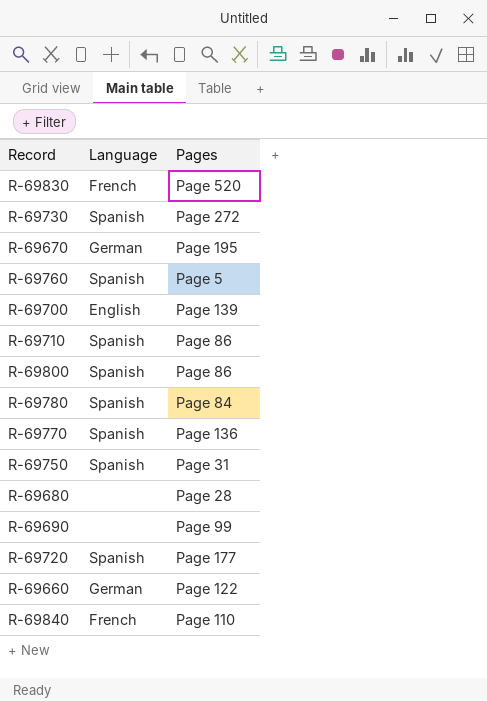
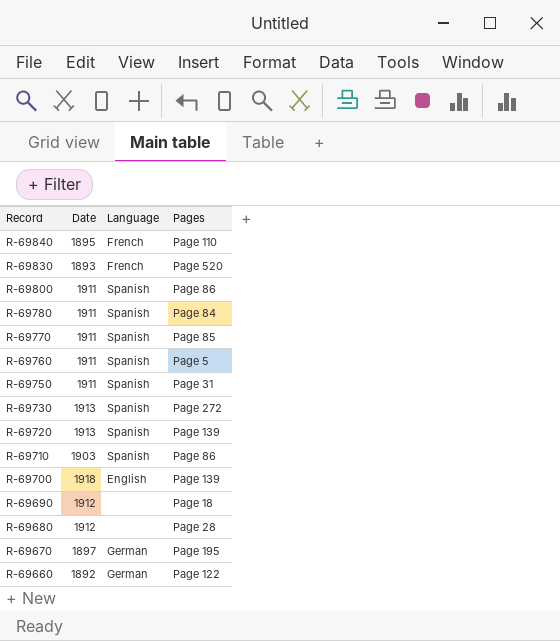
row order: none -> Record descending
column Date | position: none -> 2
R-69770 | Pages: Page 136 -> Page 85
R-69720 | Pages: Page 177 -> Page 139
R-69690 | Pages: Page 99 -> Page 18

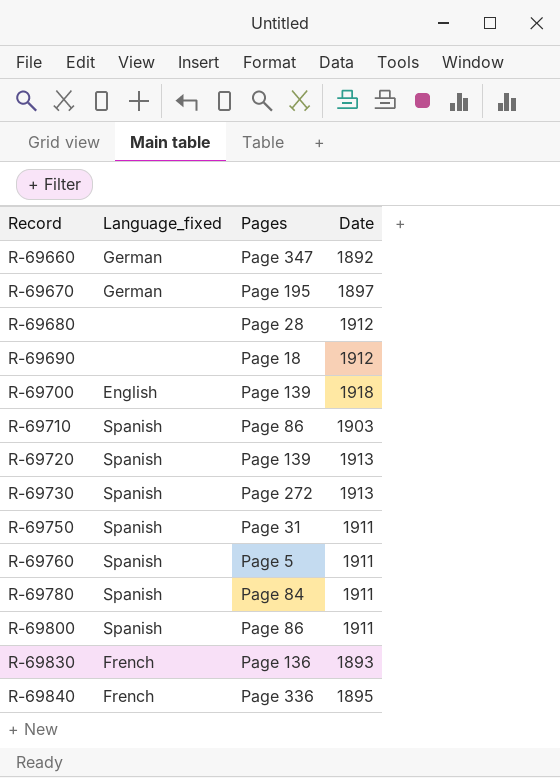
row order: Record descending -> Record ascending
column name: Language -> Language_fixed
column Date | position: 2 -> 4
row R-69770: 1911 | Spanish | Page 85 -> none
R-69660 | Pages: Page 122 -> Page 347
R-69830 | Pages: Page 520 -> Page 136
R-69840 | Pages: Page 110 -> Page 336

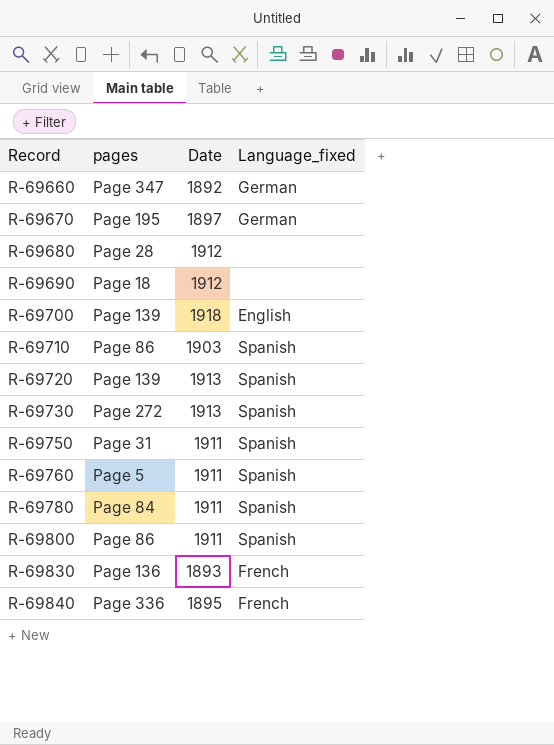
column name: Pages -> pages
column Language_fixed | position: 2 -> 4

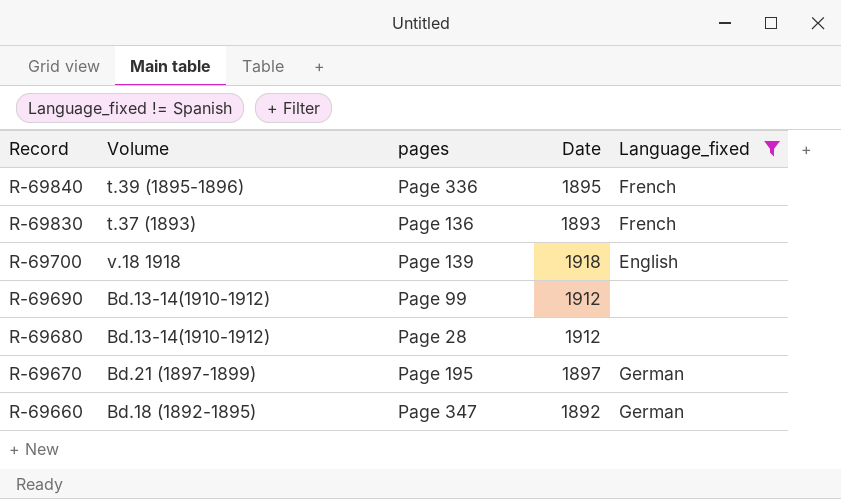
filter: none -> Language_fixed != Spanish
row order: Record ascending -> Record descending
column Volume | position: none -> 2
R-69690 | pages: Page 18 -> Page 99

